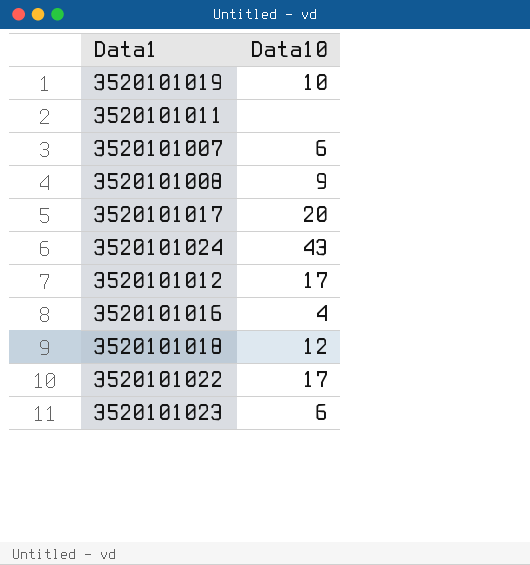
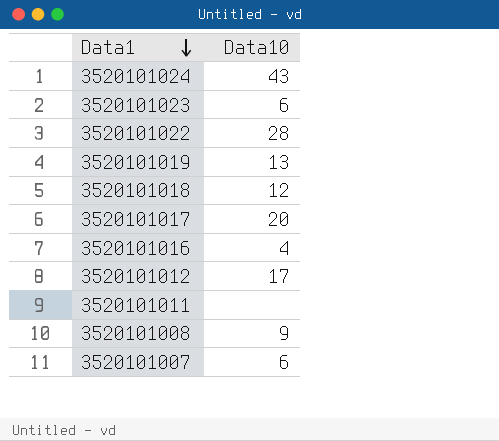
row order: none -> Data1 descending
3520101022 | Data10: 17 -> 28
3520101019 | Data10: 10 -> 13

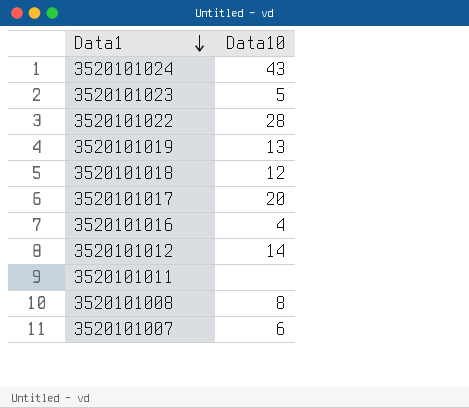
3520101023 | Data10: 6 -> 5
3520101012 | Data10: 17 -> 14
3520101008 | Data10: 9 -> 8

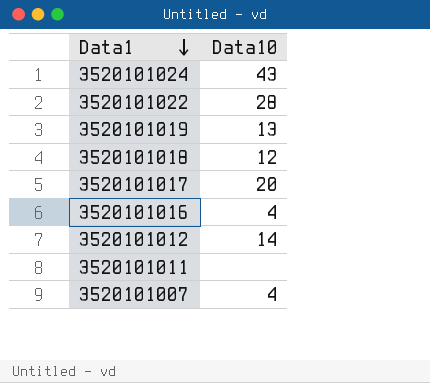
row 3520101023: 5 -> none
row 3520101008: 8 -> none
3520101007 | Data10: 6 -> 4

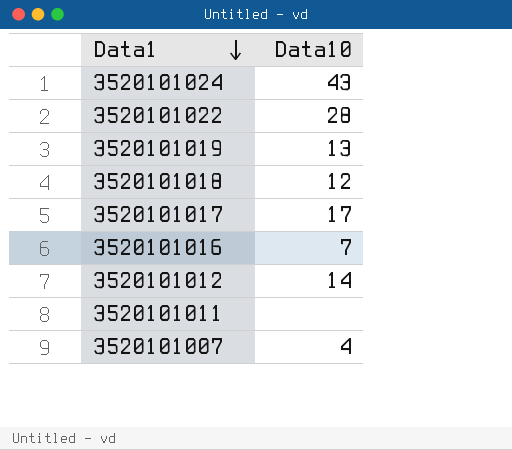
3520101017 | Data10: 20 -> 17
3520101016 | Data10: 4 -> 7

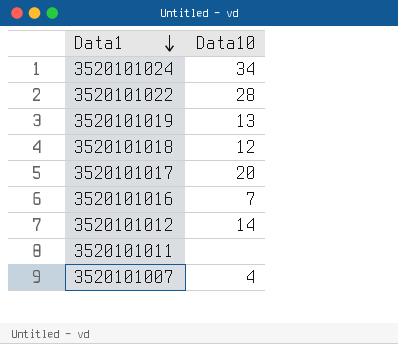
3520101024 | Data10: 43 -> 34
3520101017 | Data10: 17 -> 20

